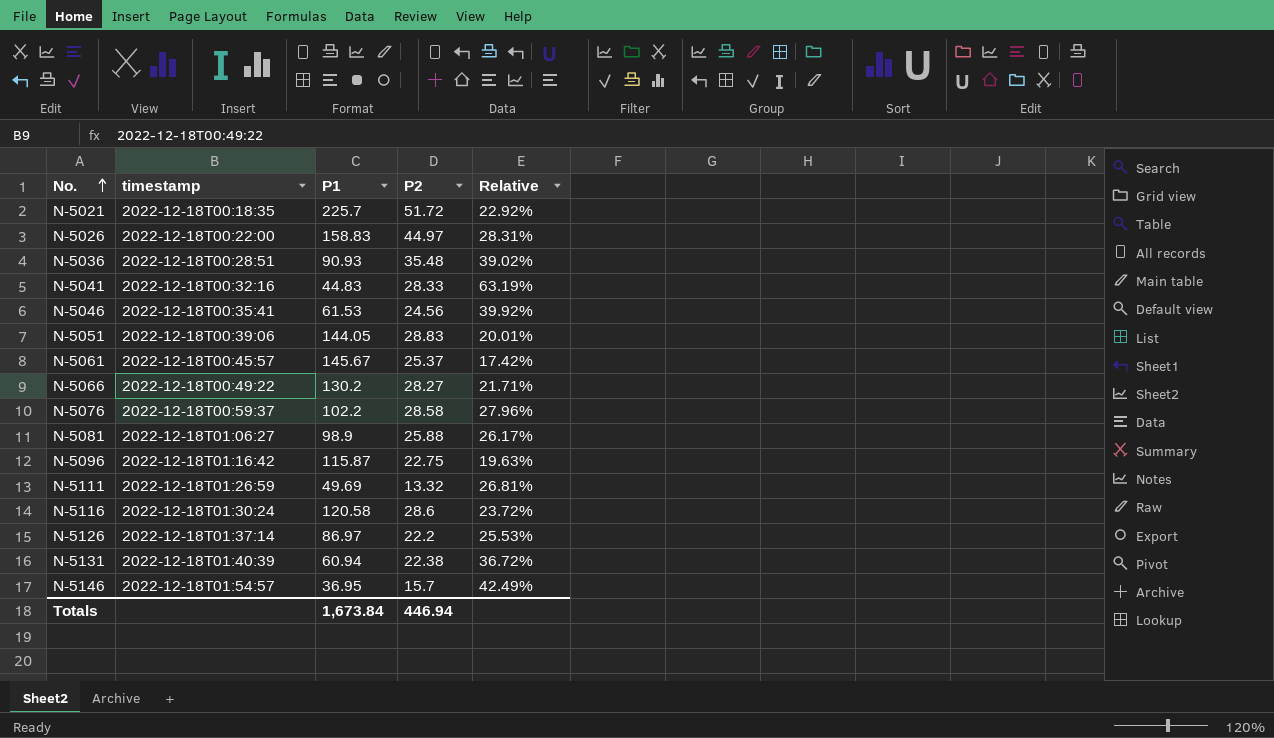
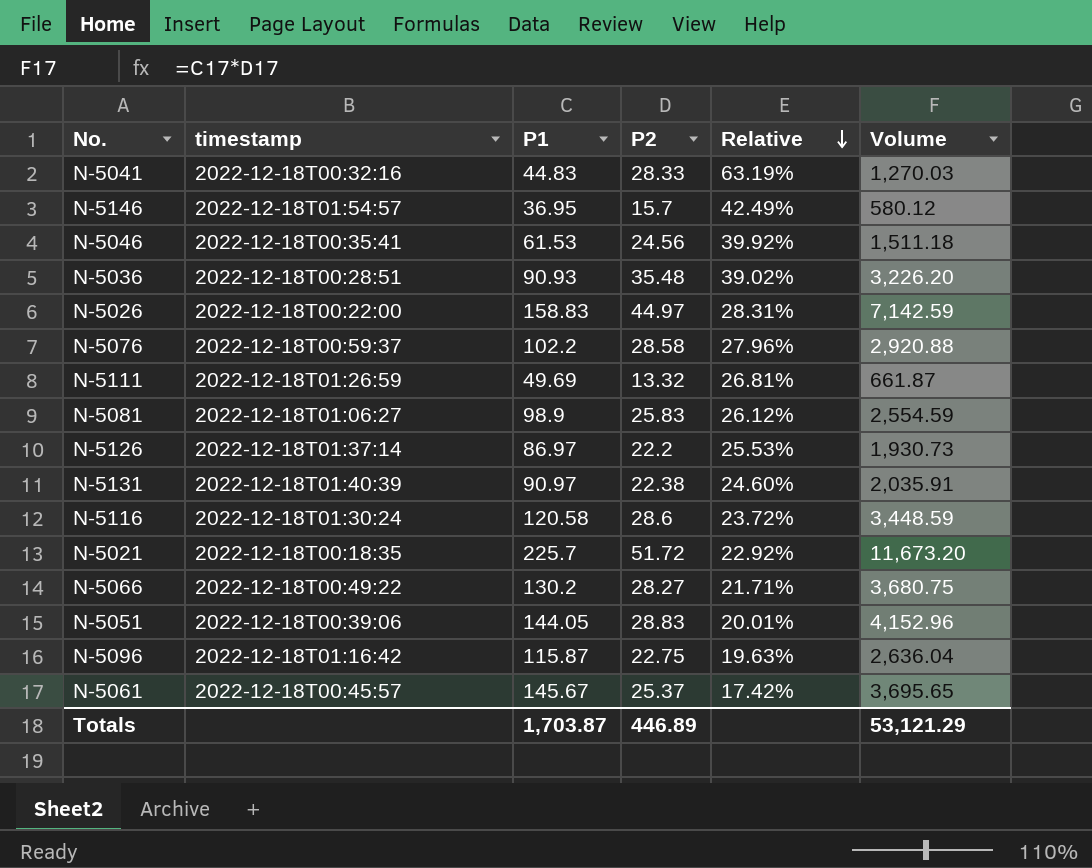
row order: No. ascending -> Relative descending
column Volume | formula: none -> [P1] * [P2]
N-5081 | P2: 25.88 -> 25.83
N-5081 | Relative: 26.17% -> 26.12%
N-5131 | P1: 60.94 -> 90.97
N-5131 | Relative: 36.72% -> 24.60%
Totals | P1: 1,673.84 -> 1,703.87
Totals | P2: 446.94 -> 446.89

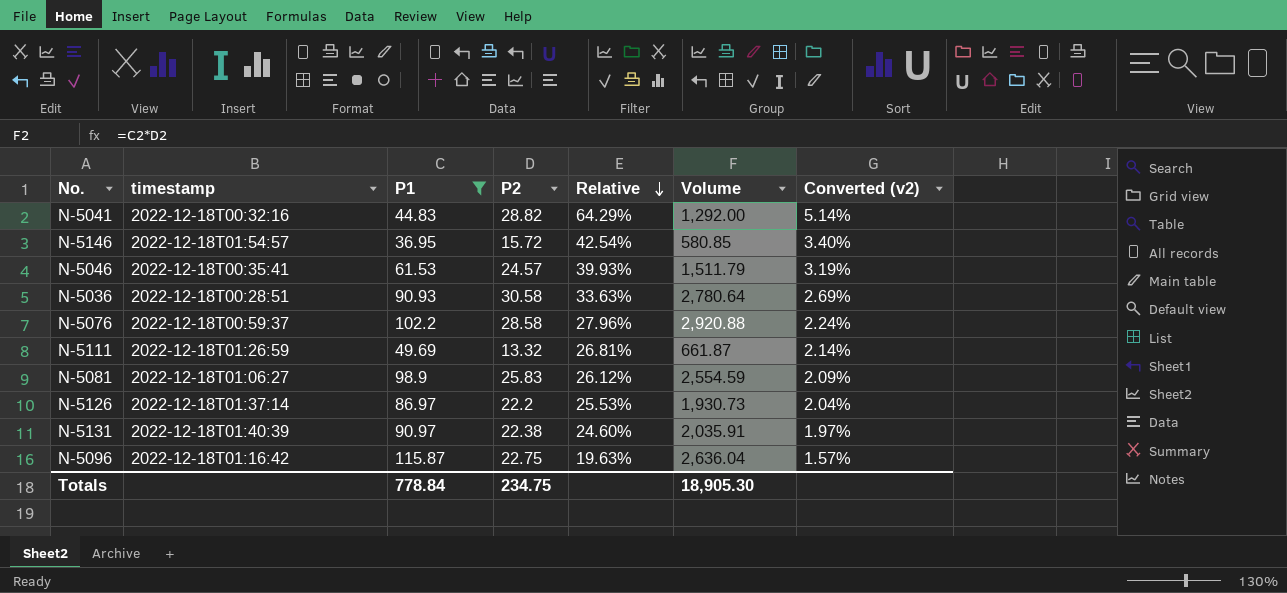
filter: none -> P1 <= 115.87
column Converted (v2) | formula: none -> [Relative] * 0.08
N-5041 | P2: 28.33 -> 28.82
N-5041 | Relative: 63.19% -> 64.29%
N-5041 | Volume: 1,270.03 -> 1,292.00
N-5146 | P2: 15.7 -> 15.72
N-5146 | Relative: 42.49% -> 42.54%
N-5146 | Volume: 580.12 -> 580.85
N-5046 | P2: 24.56 -> 24.57
N-5046 | Relative: 39.92% -> 39.93%
N-5046 | Volume: 1,511.18 -> 1,511.79
N-5036 | P2: 35.48 -> 30.58
N-5036 | Relative: 39.02% -> 33.63%
N-5036 | Volume: 3,226.20 -> 2,780.64
Totals | P1: 1,703.87 -> 778.84
Totals | P2: 446.89 -> 234.75
Totals | Volume: 53,121.29 -> 18,905.30

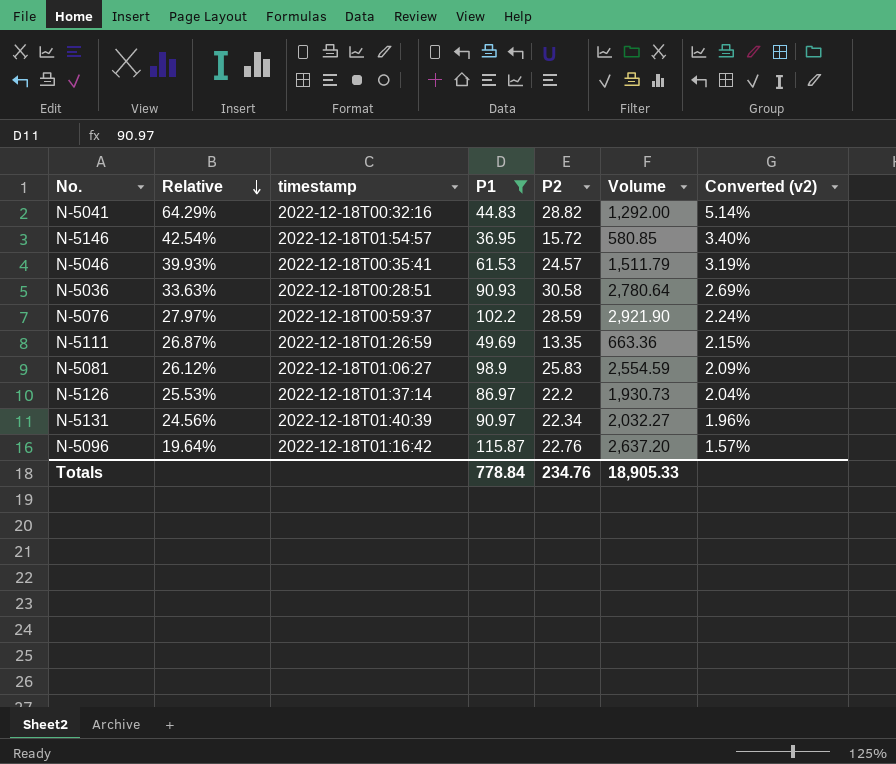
column Relative | position: 5 -> 2
N-5076 | Relative: 27.96% -> 27.97%
N-5076 | P2: 28.58 -> 28.59
N-5076 | Volume: 2,920.88 -> 2,921.90
N-5111 | Relative: 26.81% -> 26.87%
N-5111 | P2: 13.32 -> 13.35
N-5111 | Volume: 661.87 -> 663.36
N-5111 | Converted (v2): 2.14% -> 2.15%
N-5131 | Relative: 24.60% -> 24.56%
N-5131 | P2: 22.38 -> 22.34
N-5131 | Volume: 2,035.91 -> 2,032.27
N-5131 | Converted (v2): 1.97% -> 1.96%
N-5096 | Relative: 19.63% -> 19.64%
N-5096 | P2: 22.75 -> 22.76
N-5096 | Volume: 2,636.04 -> 2,637.20
Totals | P2: 234.75 -> 234.76
Totals | Volume: 18,905.30 -> 18,905.33

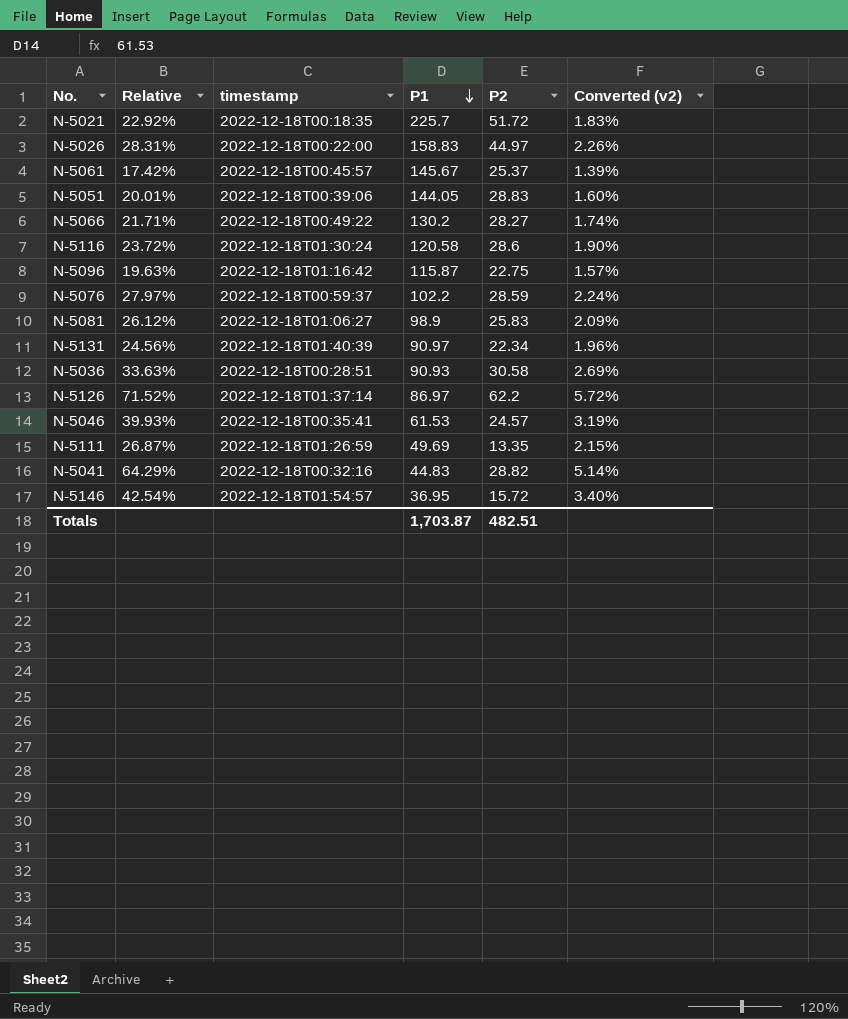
filter: P1 <= 115.87 -> none
row order: Relative descending -> P1 descending
column Volume | formula: [P1] * [P2] -> none
N-5096 | Relative: 19.64% -> 19.63%
N-5096 | P2: 22.76 -> 22.75
N-5126 | Relative: 25.53% -> 71.52%
N-5126 | P2: 22.2 -> 62.2
N-5126 | Converted (v2): 2.04% -> 5.72%
Totals | P1: 778.84 -> 1,703.87
Totals | P2: 234.76 -> 482.51

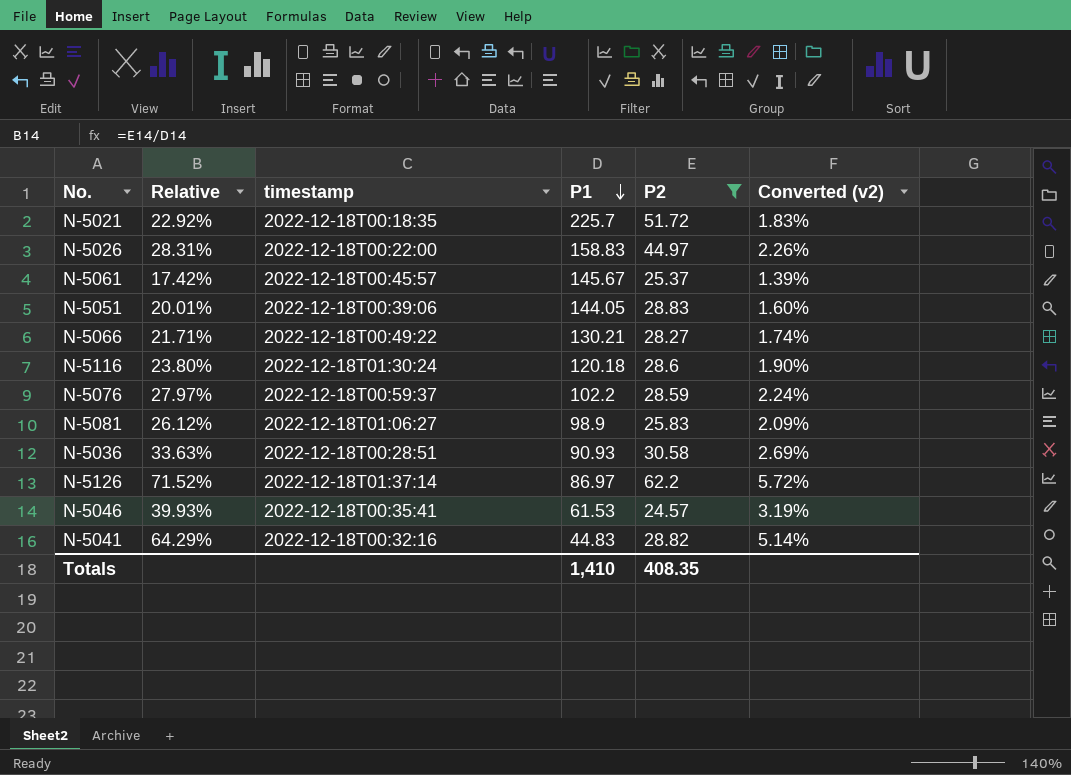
filter: none -> P2 >= 24.57
N-5066 | P1: 130.2 -> 130.21
N-5116 | Relative: 23.72% -> 23.80%
N-5116 | P1: 120.58 -> 120.18
Totals | P1: 1,703.87 -> 1,410
Totals | P2: 482.51 -> 408.35

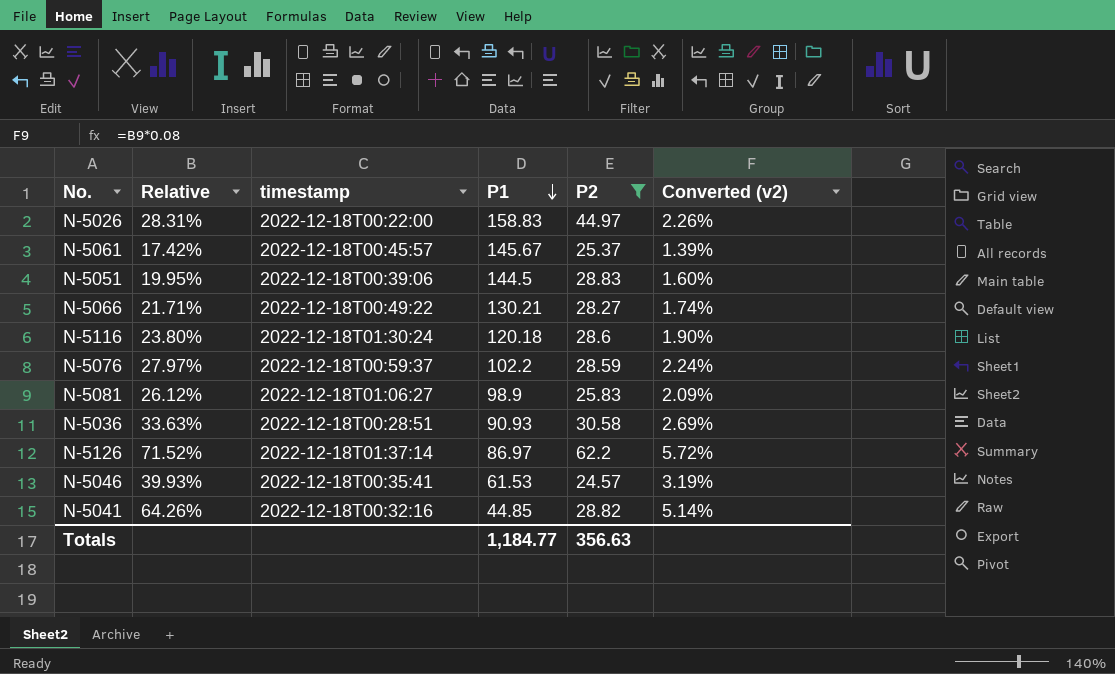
row N-5021: 22.92% | 2022-12-18T00:18:35 | 225.7 | 51.72 | 1.83% -> none
N-5051 | Relative: 20.01% -> 19.95%
N-5051 | P1: 144.05 -> 144.5
N-5041 | Relative: 64.29% -> 64.26%
N-5041 | P1: 44.83 -> 44.85
Totals | P1: 1,410 -> 1,184.77
Totals | P2: 408.35 -> 356.63

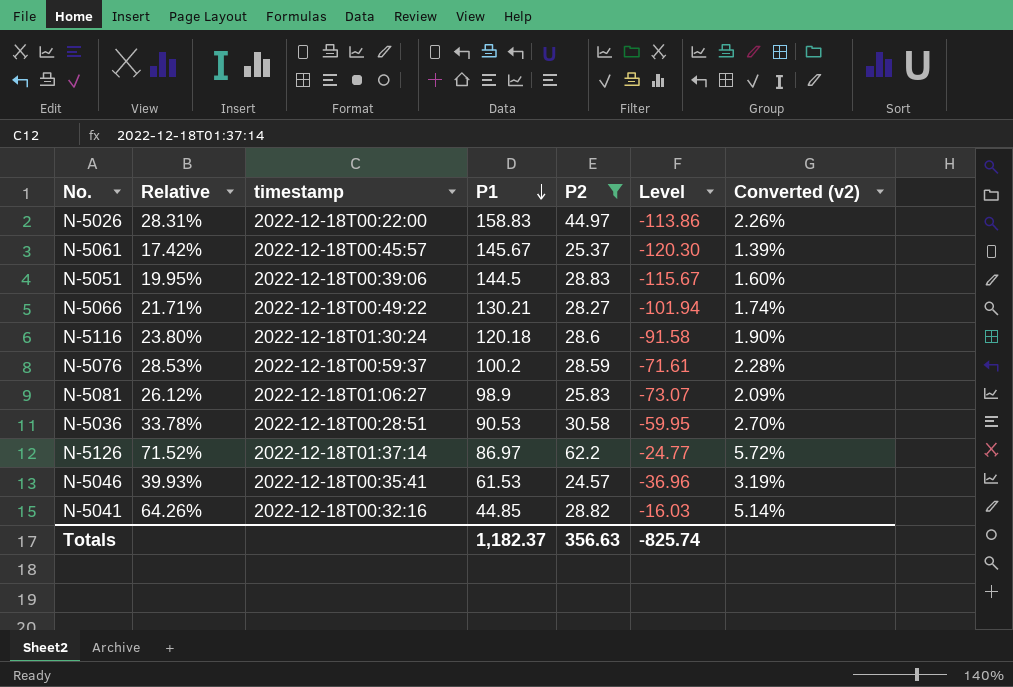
column Level | formula: none -> [P2] - [P1]
N-5076 | Relative: 27.97% -> 28.53%
N-5076 | P1: 102.2 -> 100.2
N-5076 | Converted (v2): 2.24% -> 2.28%
N-5036 | Relative: 33.63% -> 33.78%
N-5036 | P1: 90.93 -> 90.53
N-5036 | Converted (v2): 2.69% -> 2.70%
Totals | P1: 1,184.77 -> 1,182.37

